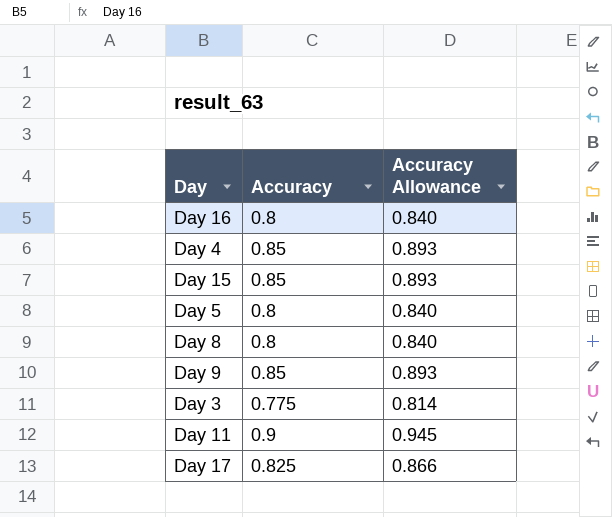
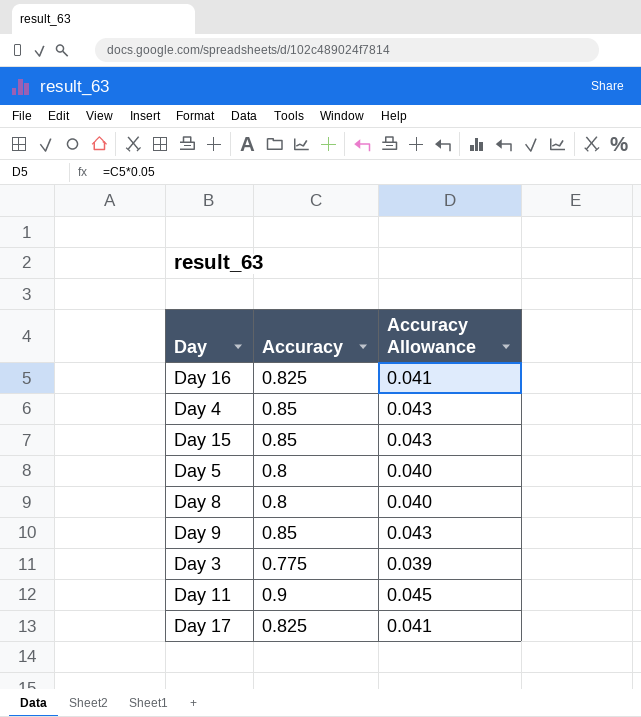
column Accuracy Allowance | formula: [Accuracy] * 1.05 -> [Accuracy] * 0.05
Day 16 | Accuracy: 0.8 -> 0.825

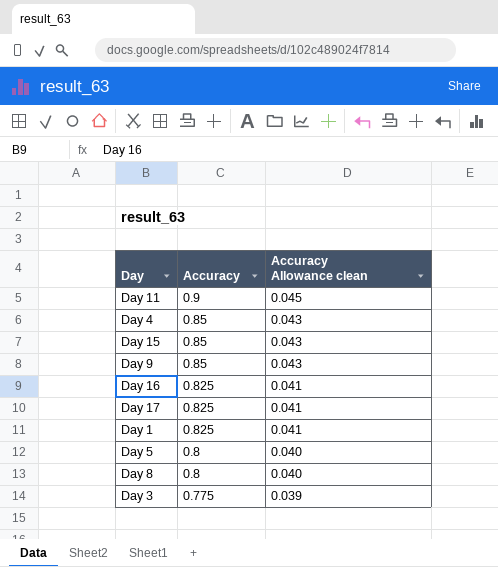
row order: none -> Accuracy descending
column name: Accuracy Allowance -> Accuracy Allowance clean
row Day 1: none -> 0.825 | 0.041

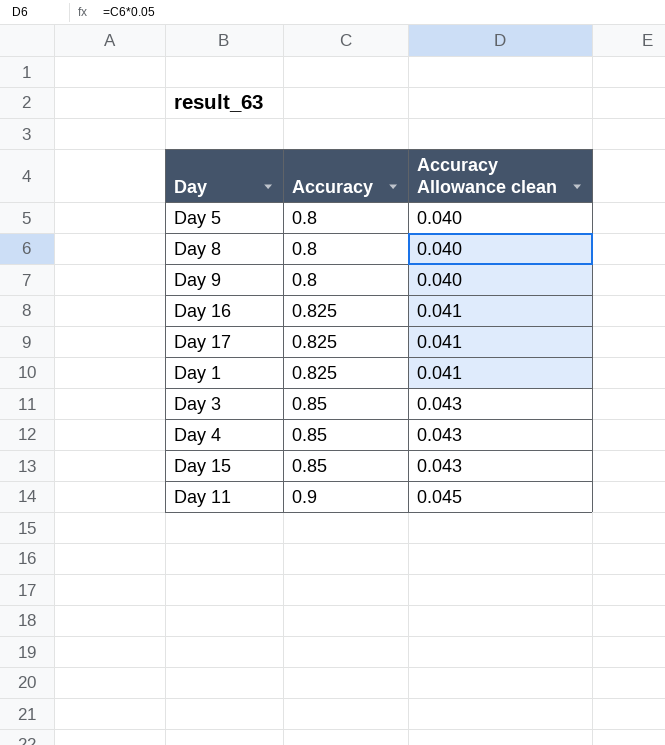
row order: Accuracy descending -> Accuracy ascending
Day 9 | Accuracy: 0.85 -> 0.8
Day 9 | Accuracy Allowance clean: 0.043 -> 0.040
Day 3 | Accuracy: 0.775 -> 0.85
Day 3 | Accuracy Allowance clean: 0.039 -> 0.043

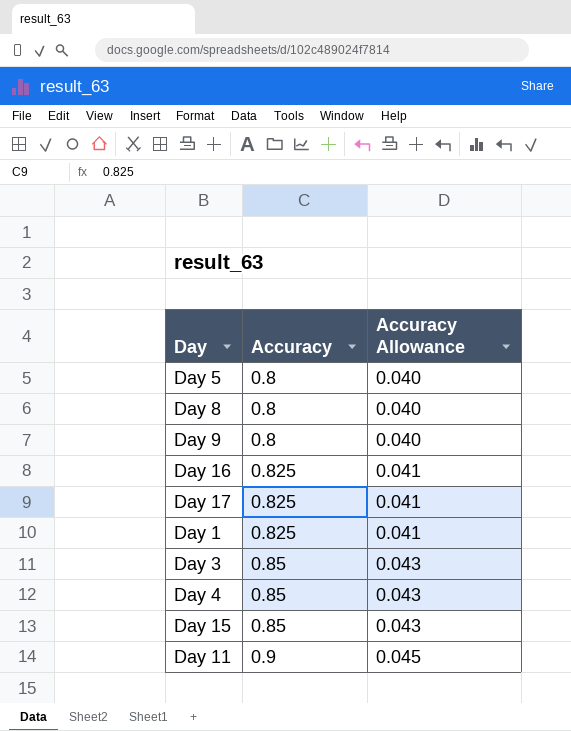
column name: Accuracy Allowance clean -> Accuracy Allowance

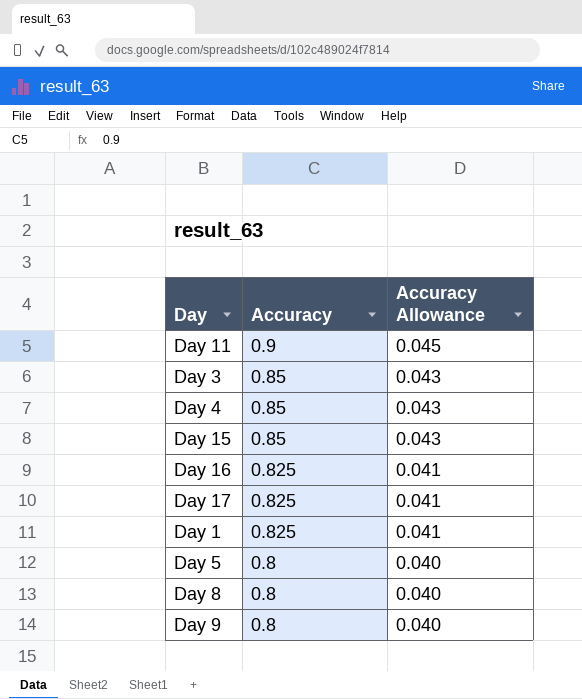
row order: Accuracy ascending -> Accuracy descending

